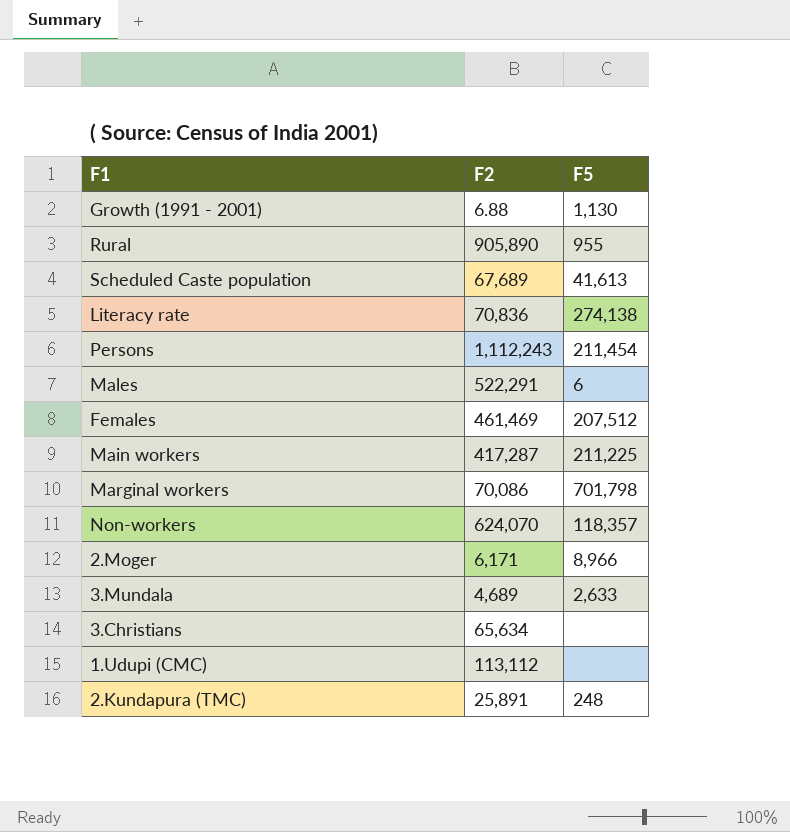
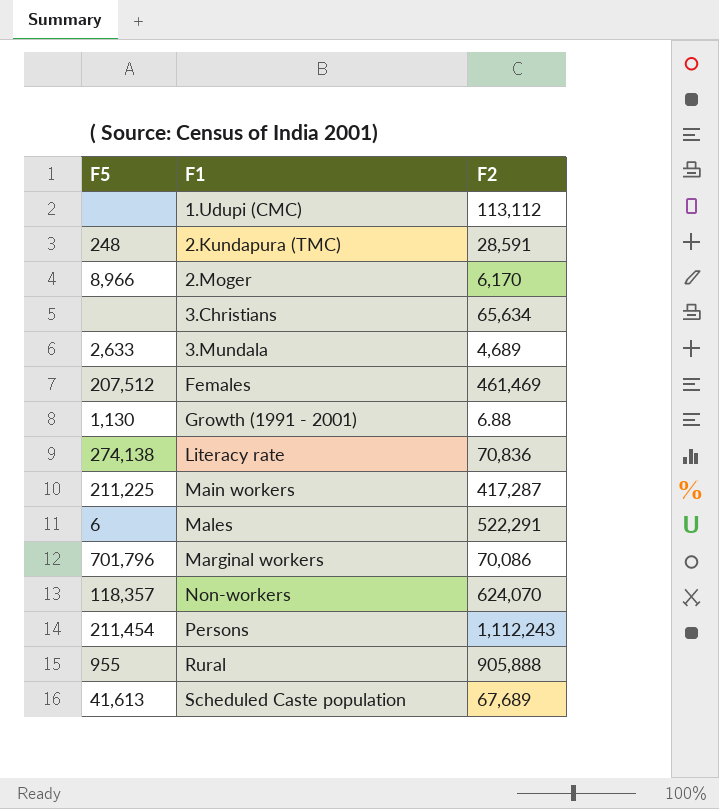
row order: none -> F1 ascending
column F5 | position: 3 -> 1
2.Kundapura (TMC) | F2: 25,891 -> 28,591
2.Moger | F2: 6,171 -> 6,170
Marginal workers | F5: 701,798 -> 701,796
Rural | F2: 905,890 -> 905,888

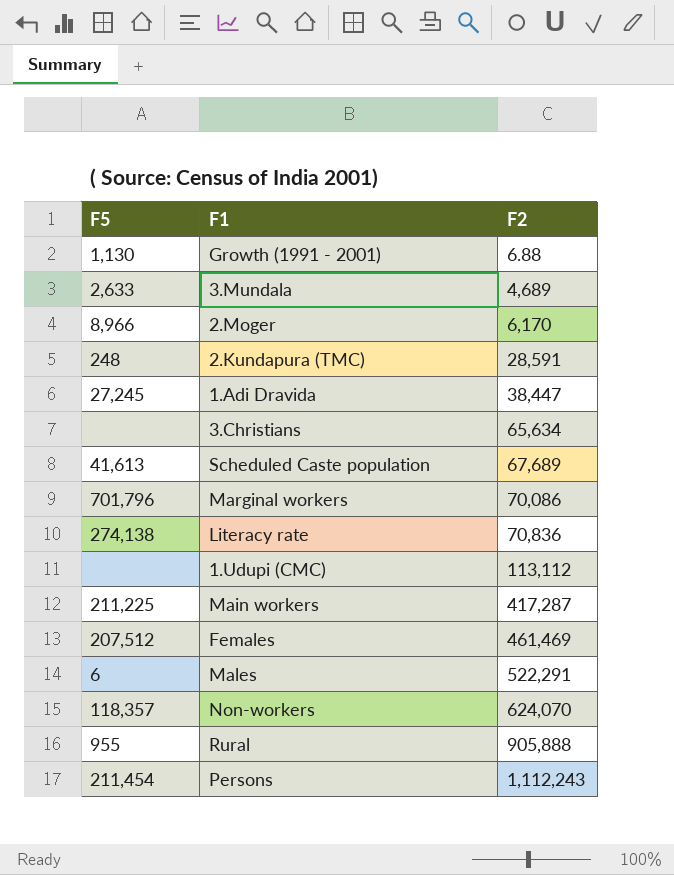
row order: F1 ascending -> F2 ascending
row 1.Adi Dravida: none -> 27,245 | 38,447

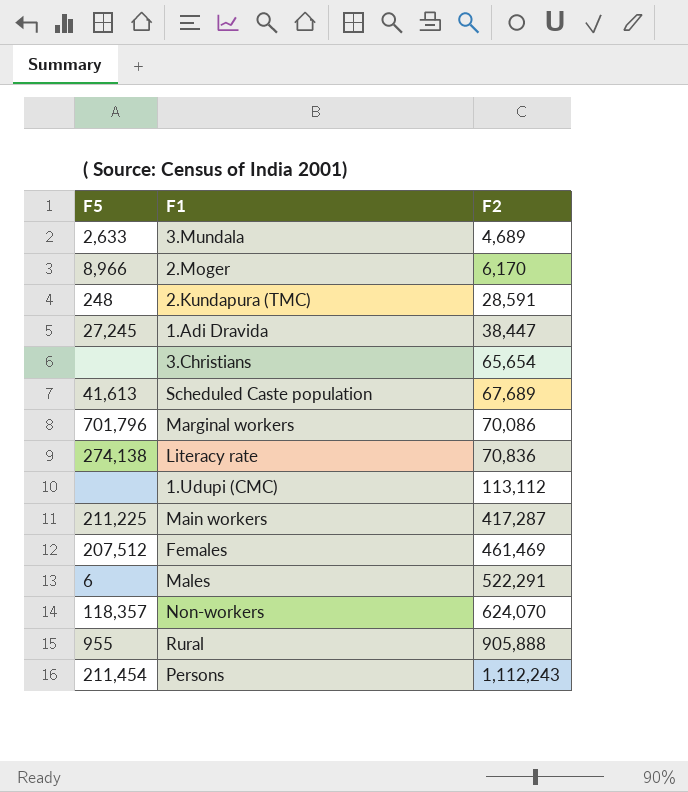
row Growth (1991 - 2001): 1,130 | 6.88 -> none
3.Christians | F2: 65,634 -> 65,654

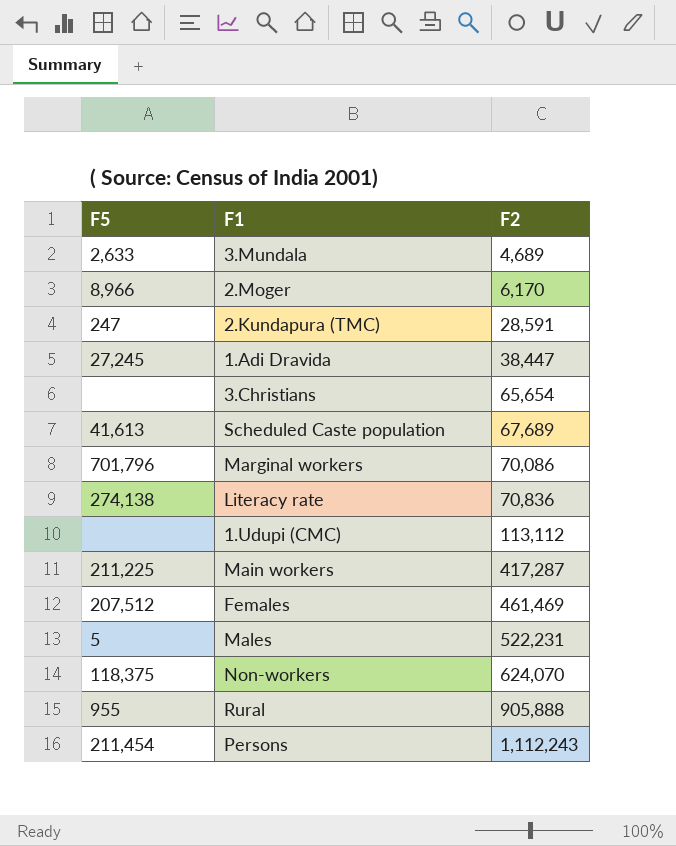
2.Kundapura (TMC) | F5: 248 -> 247
Males | F5: 6 -> 5
Males | F2: 522,291 -> 522,231
Non-workers | F5: 118,357 -> 118,375

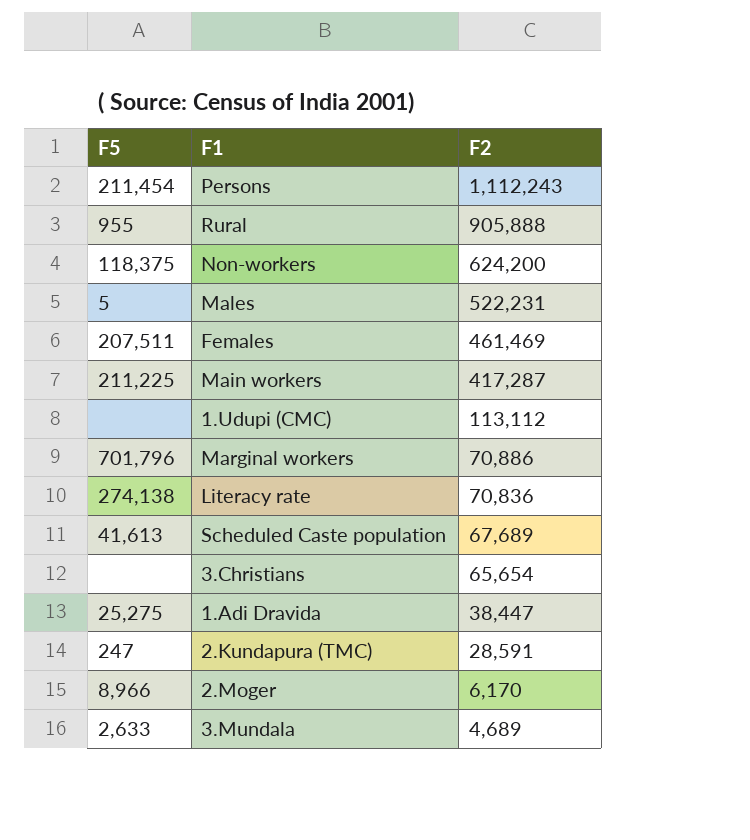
row order: F2 ascending -> F2 descending
Non-workers | F2: 624,070 -> 624,200
Females | F5: 207,512 -> 207,511
Marginal workers | F2: 70,086 -> 70,886
1.Adi Dravida | F5: 27,245 -> 25,275

